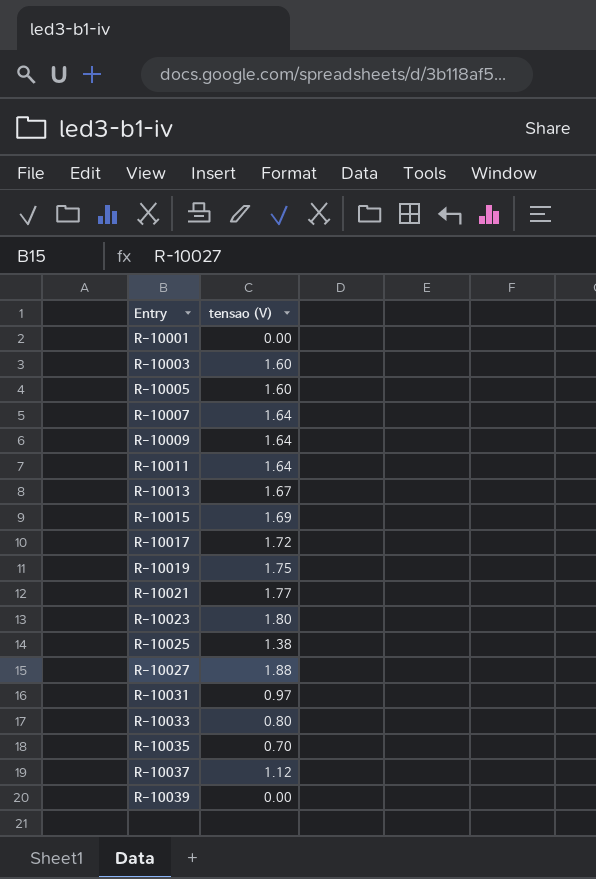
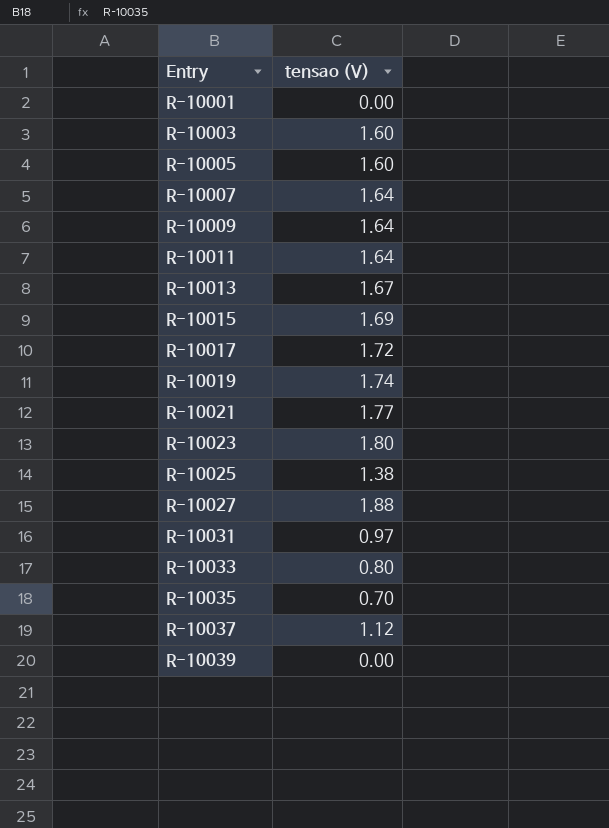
R-10019 | tensao (V): 1.75 -> 1.74

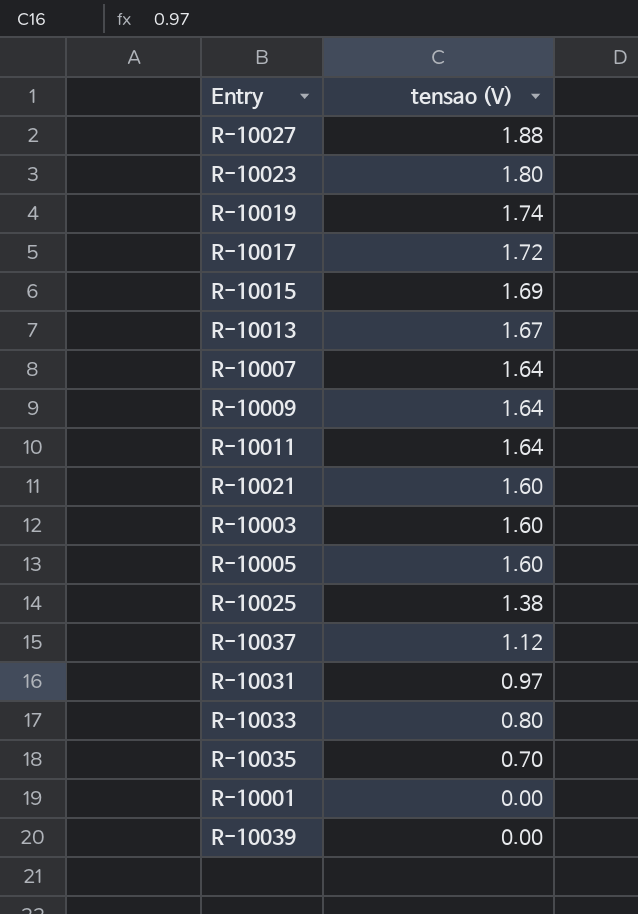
row order: Entry ascending -> tensao (V) descending
R-10021 | tensao (V): 1.77 -> 1.60

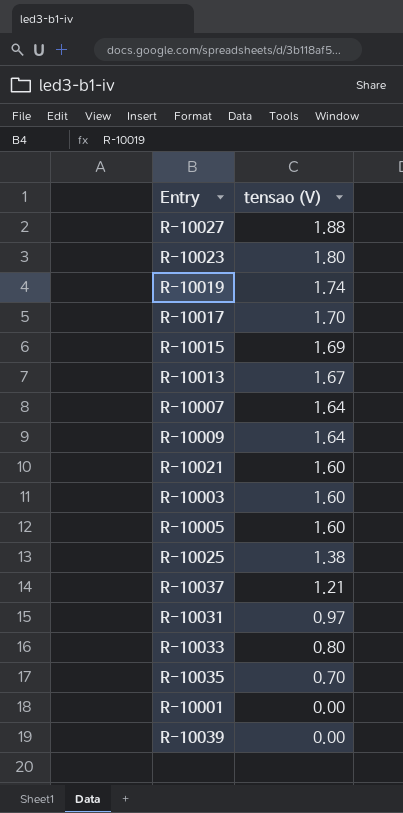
row R-10011: 1.64 -> none
R-10017 | tensao (V): 1.72 -> 1.70
R-10037 | tensao (V): 1.12 -> 1.21

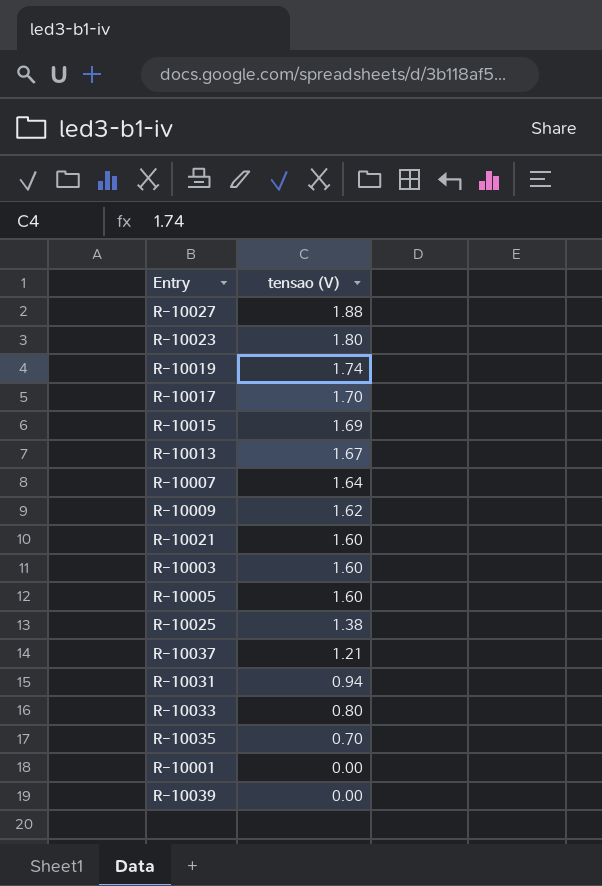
R-10009 | tensao (V): 1.64 -> 1.62
R-10031 | tensao (V): 0.97 -> 0.94

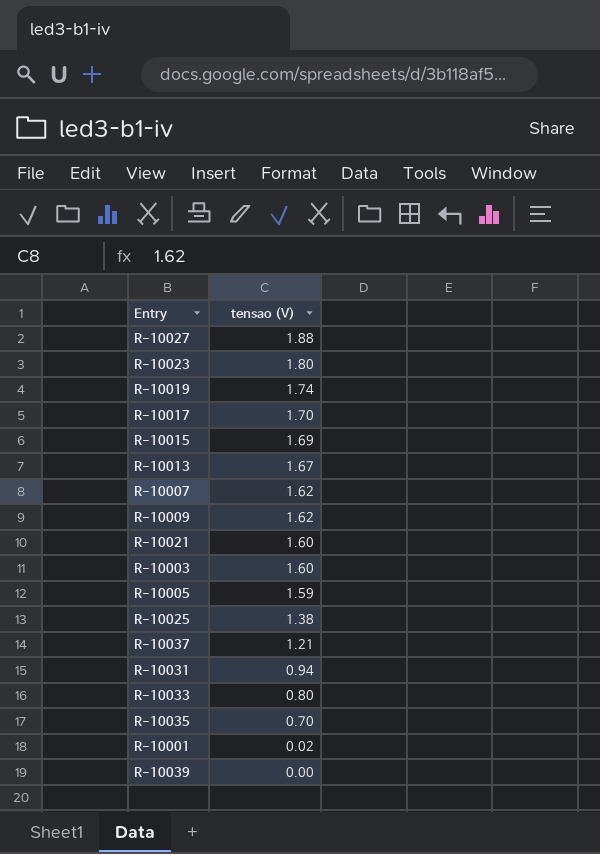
R-10007 | tensao (V): 1.64 -> 1.62
R-10005 | tensao (V): 1.60 -> 1.59
R-10001 | tensao (V): 0.00 -> 0.02

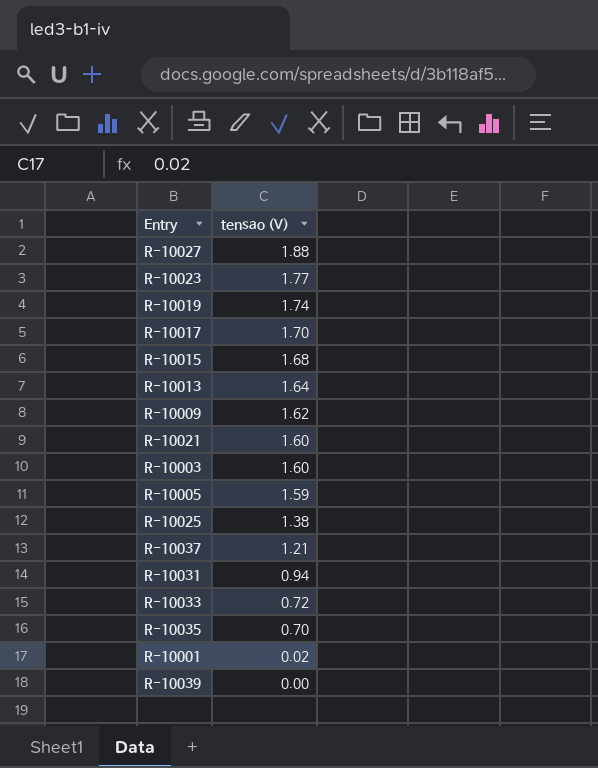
row R-10007: 1.62 -> none
R-10023 | tensao (V): 1.80 -> 1.77
R-10015 | tensao (V): 1.69 -> 1.68
R-10013 | tensao (V): 1.67 -> 1.64
R-10033 | tensao (V): 0.80 -> 0.72

